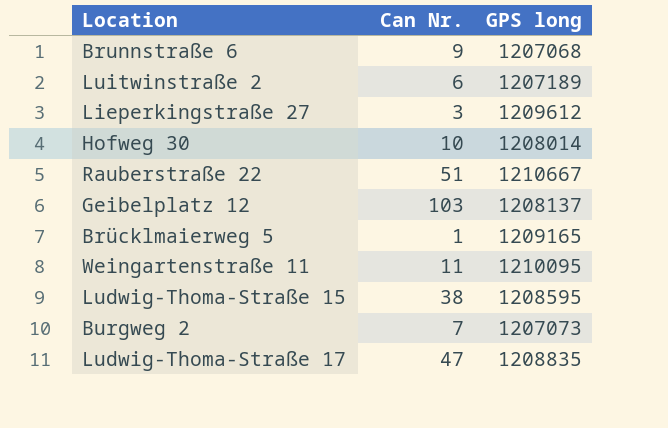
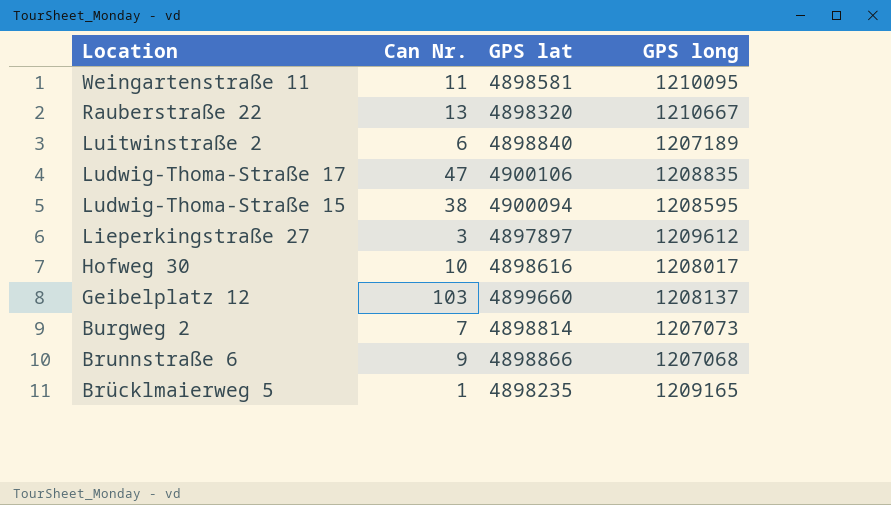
row order: none -> Location descending
column GPS lat | position: none -> 3
Rauberstraße 22 | Can Nr.: 51 -> 13
Hofweg 30 | GPS long: 1208014 -> 1208017

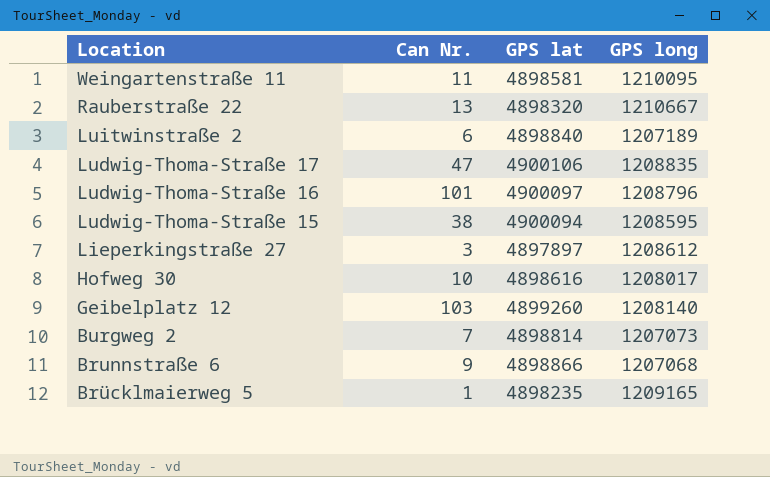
row Ludwig-Thoma-Straße 16: none -> 101 | 4900097 | 1208796
Lieperkingstraße 27 | GPS long: 1209612 -> 1208612
Geibelplatz 12 | GPS lat: 4899660 -> 4899260
Geibelplatz 12 | GPS long: 1208137 -> 1208140

